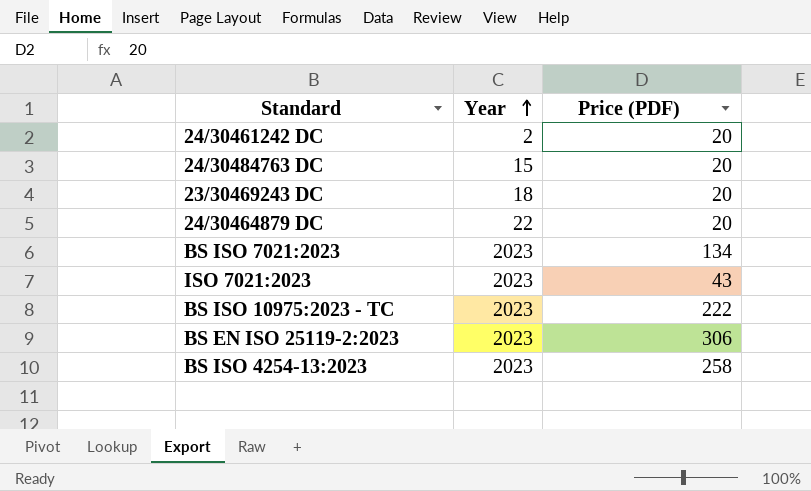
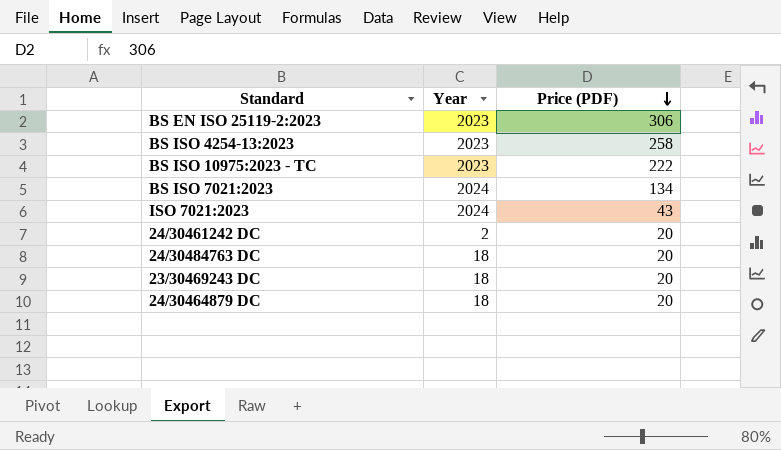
row order: Year ascending -> Price (PDF) descending
BS ISO 7021:2023 | Year: 2023 -> 2024
ISO 7021:2023 | Year: 2023 -> 2024
24/30484763 DC | Year: 15 -> 18
24/30464879 DC | Year: 22 -> 18

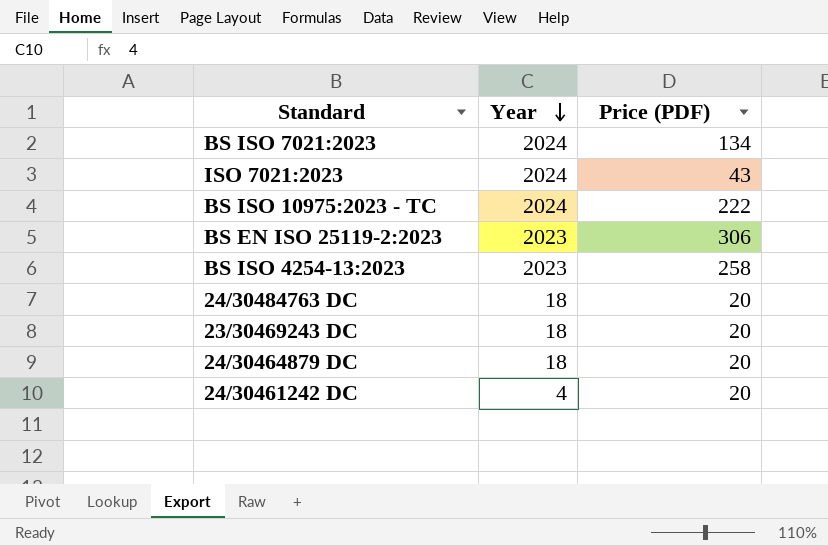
row order: Price (PDF) descending -> Year descending
BS ISO 10975:2023 - TC | Year: 2023 -> 2024
24/30461242 DC | Year: 2 -> 4

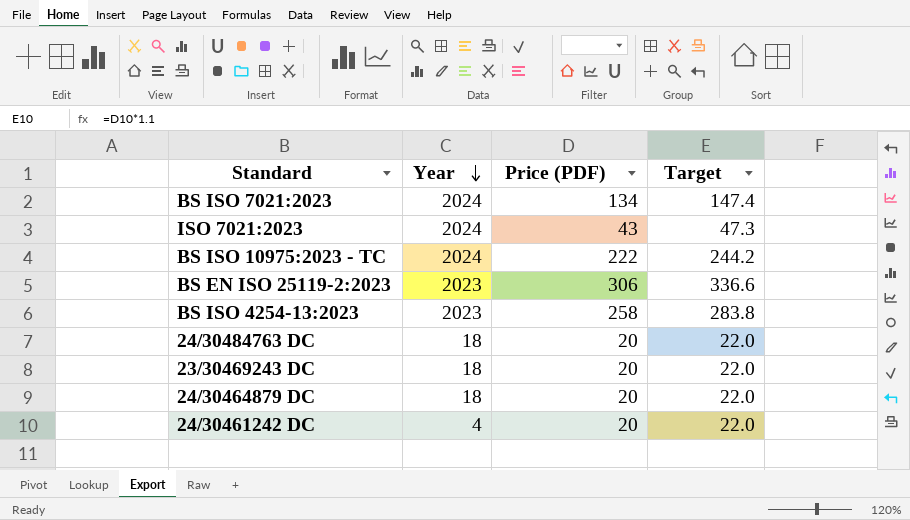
column Target | formula: none -> [Price (PDF)] * 1.1

